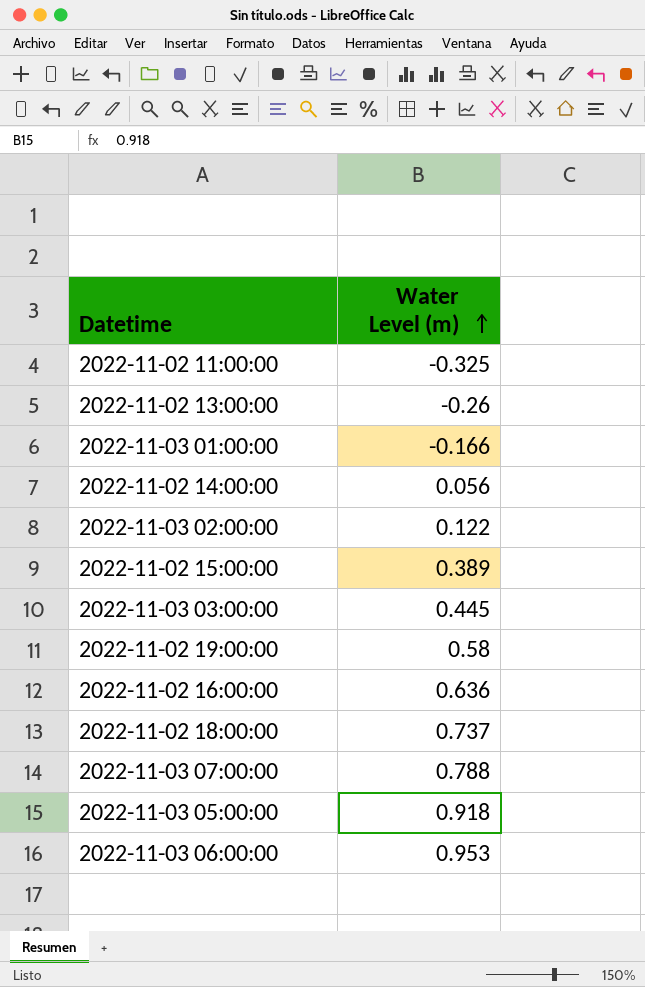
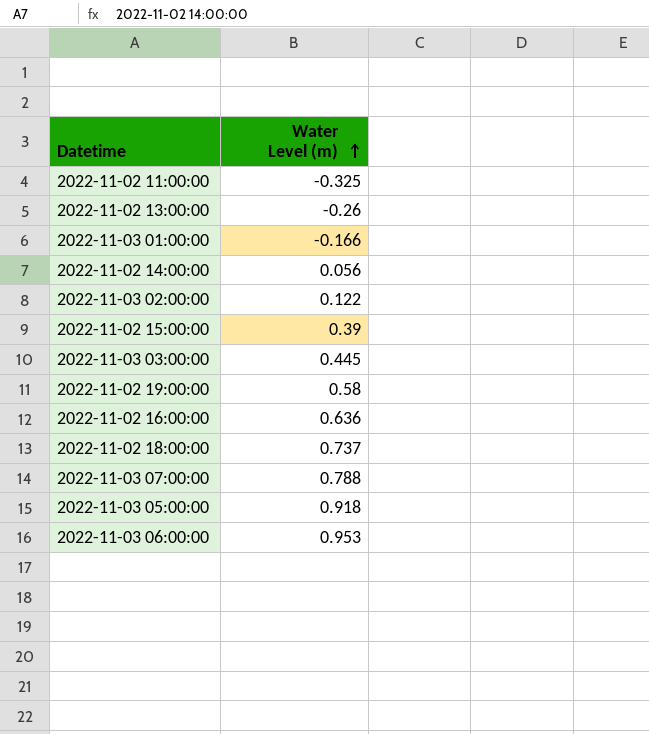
2022-11-02 15:00:00 | Water Level (m): 0.389 -> 0.39

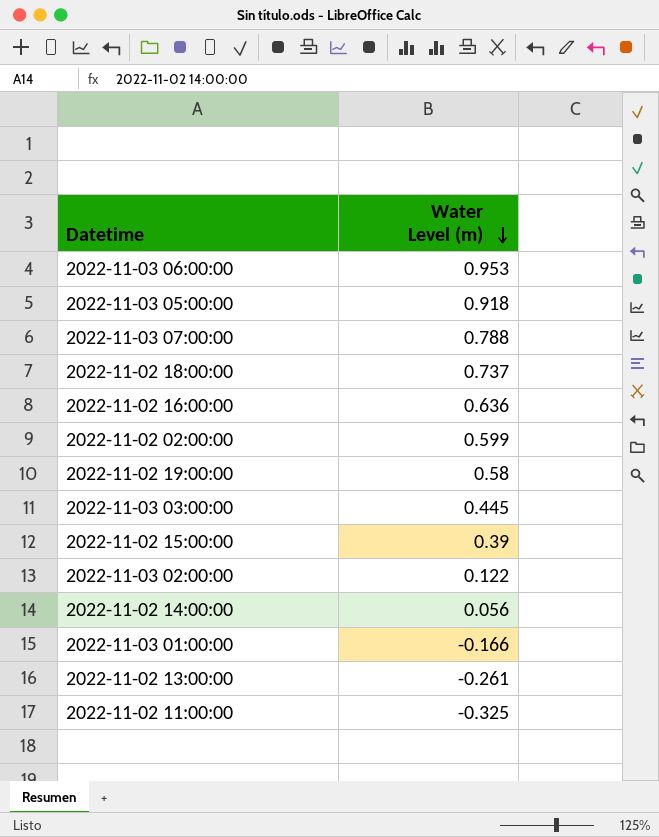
row order: Water Level (m) ascending -> Water Level (m) descending
row 2022-11-02 02:00:00: none -> 0.599
2022-11-02 13:00:00 | Water Level (m): -0.26 -> -0.261

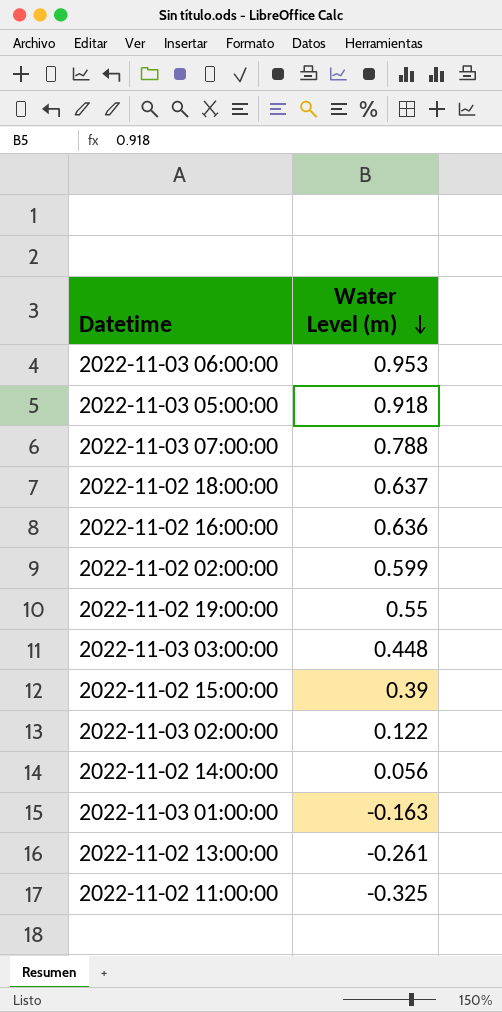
2022-11-02 18:00:00 | Water Level (m): 0.737 -> 0.637
2022-11-02 19:00:00 | Water Level (m): 0.58 -> 0.55
2022-11-03 03:00:00 | Water Level (m): 0.445 -> 0.448
2022-11-03 01:00:00 | Water Level (m): -0.166 -> -0.163

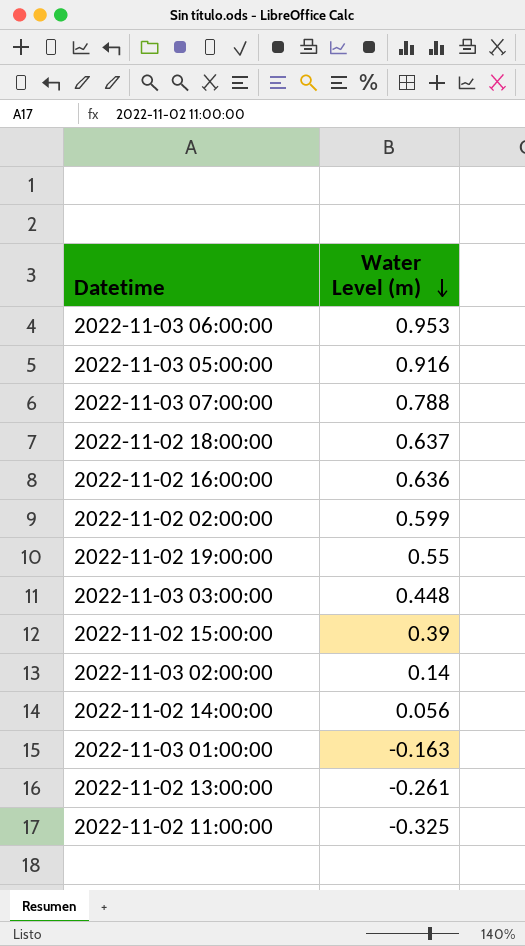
2022-11-03 05:00:00 | Water Level (m): 0.918 -> 0.916
2022-11-03 02:00:00 | Water Level (m): 0.122 -> 0.14

